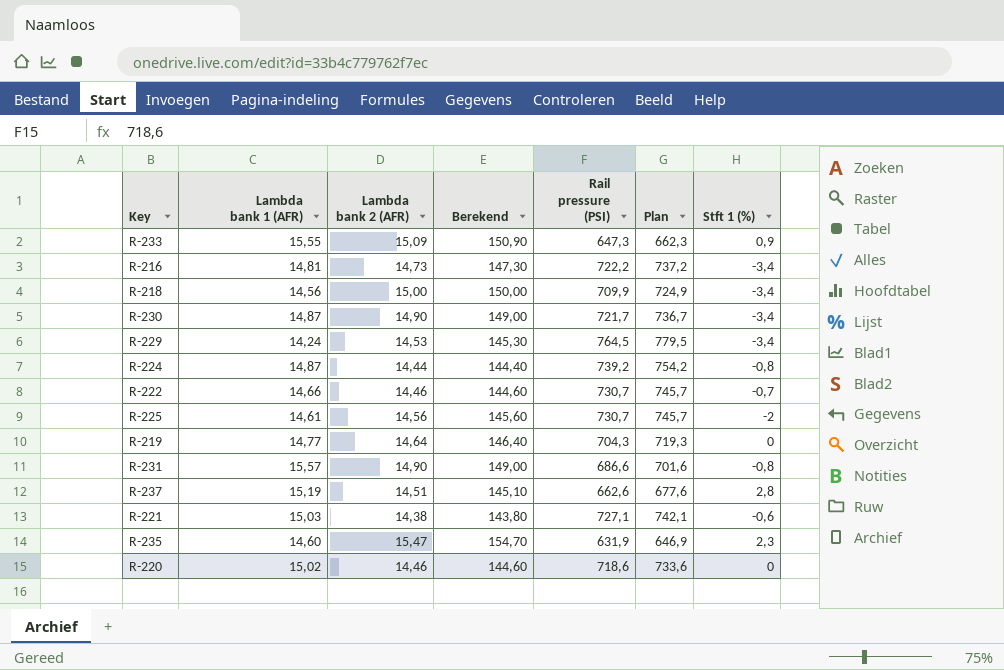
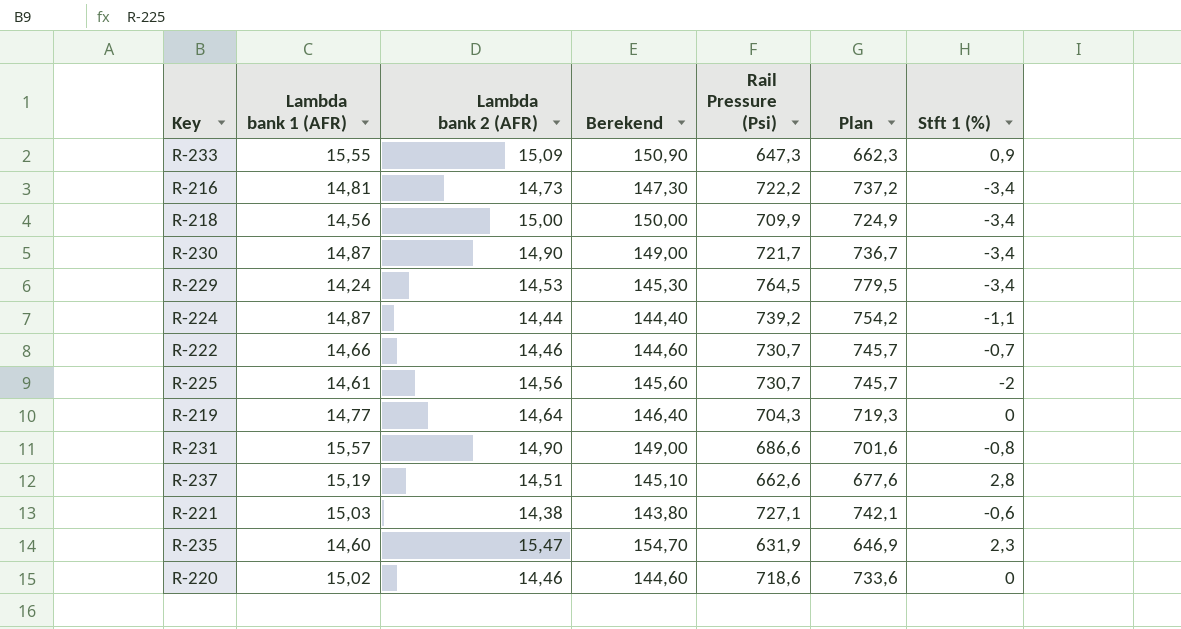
column name: Rail pressure (PSI) -> Rail Pressure (Psi)
R-224 | Stft 1 (%): -0,8 -> -1,1

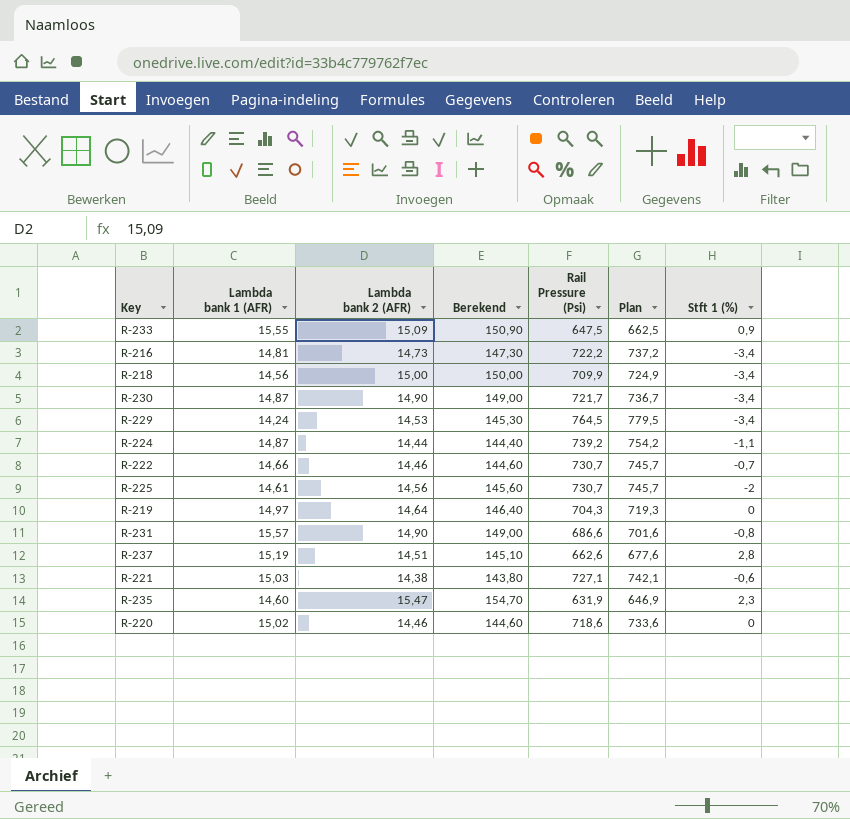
R-233 | Rail Pressure (Psi): 647,3 -> 647,5
R-233 | Plan: 662,3 -> 662,5
R-219 | Lambda bank 1 (AFR): 14,77 -> 14,97

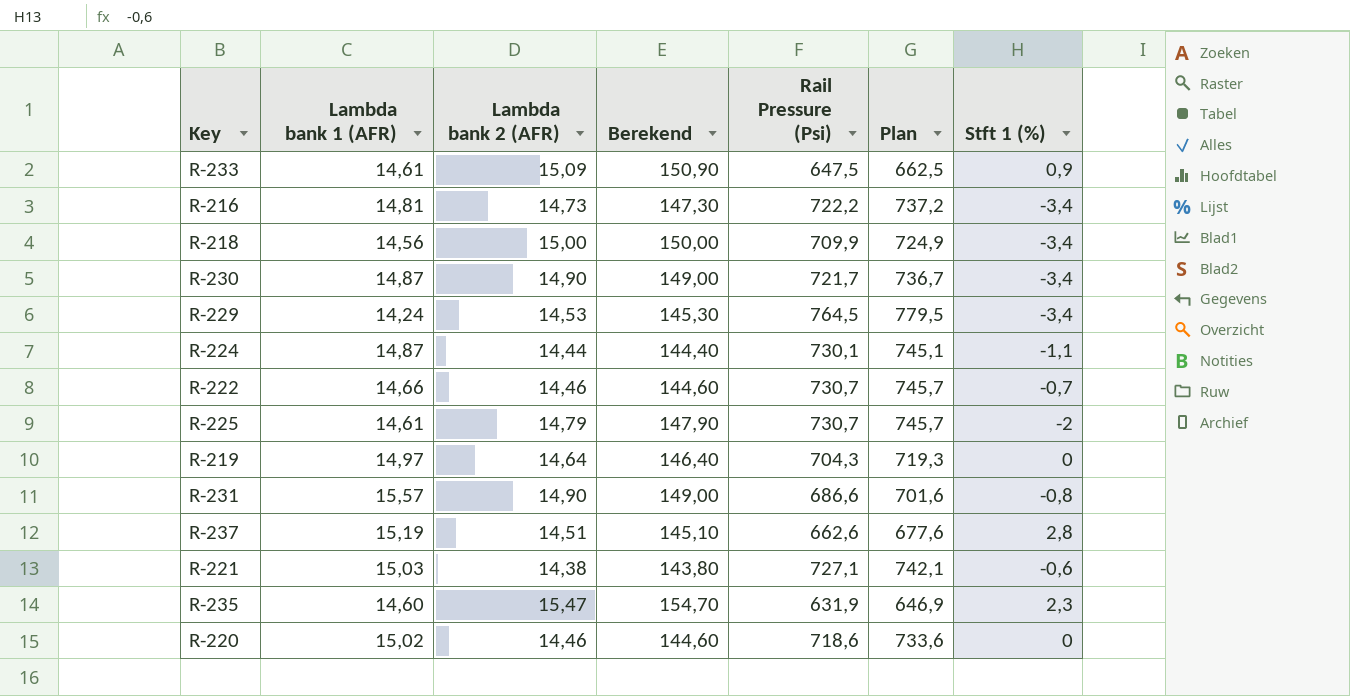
R-233 | Lambda bank 1 (AFR): 15,55 -> 14,61
R-224 | Rail Pressure (Psi): 739,2 -> 730,1
R-224 | Plan: 754,2 -> 745,1
R-225 | Lambda bank 2 (AFR): 14,56 -> 14,79
R-225 | Berekend: 145,60 -> 147,90

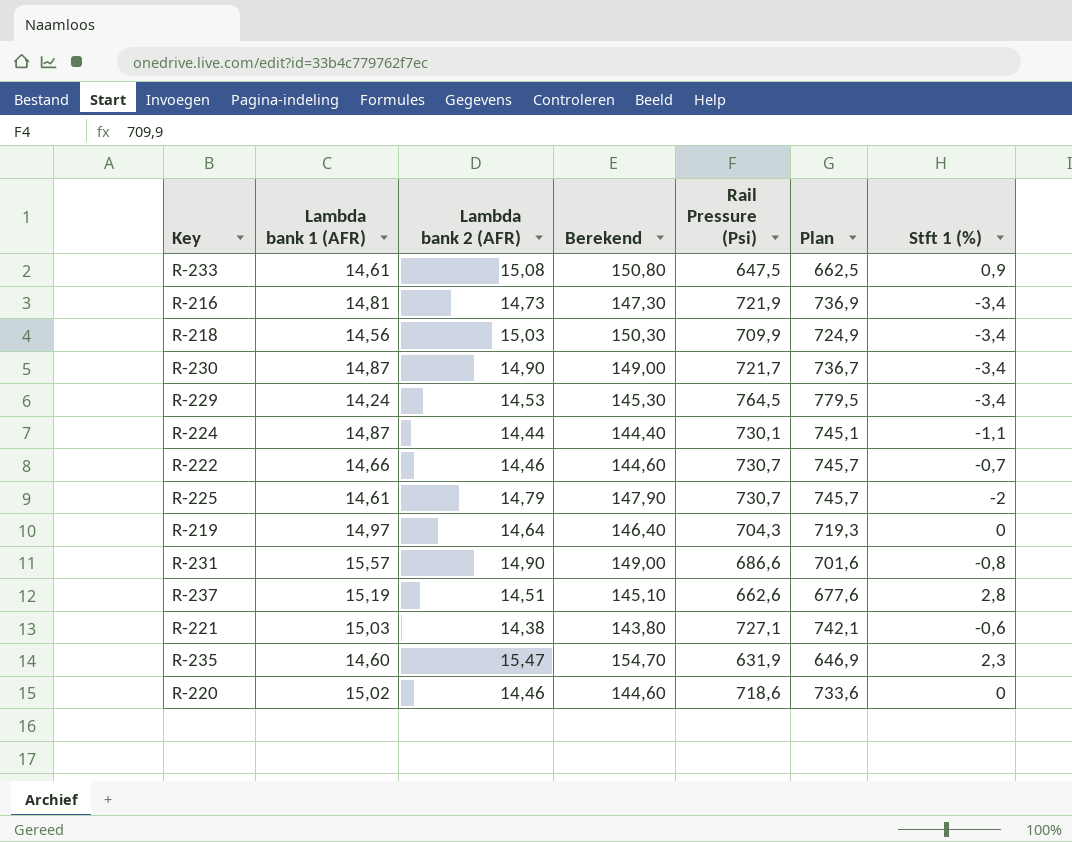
R-233 | Lambda bank 2 (AFR): 15,09 -> 15,08
R-233 | Berekend: 150,90 -> 150,80
R-216 | Rail Pressure (Psi): 722,2 -> 721,9
R-216 | Plan: 737,2 -> 736,9
R-218 | Lambda bank 2 (AFR): 15,00 -> 15,03
R-218 | Berekend: 150,00 -> 150,30

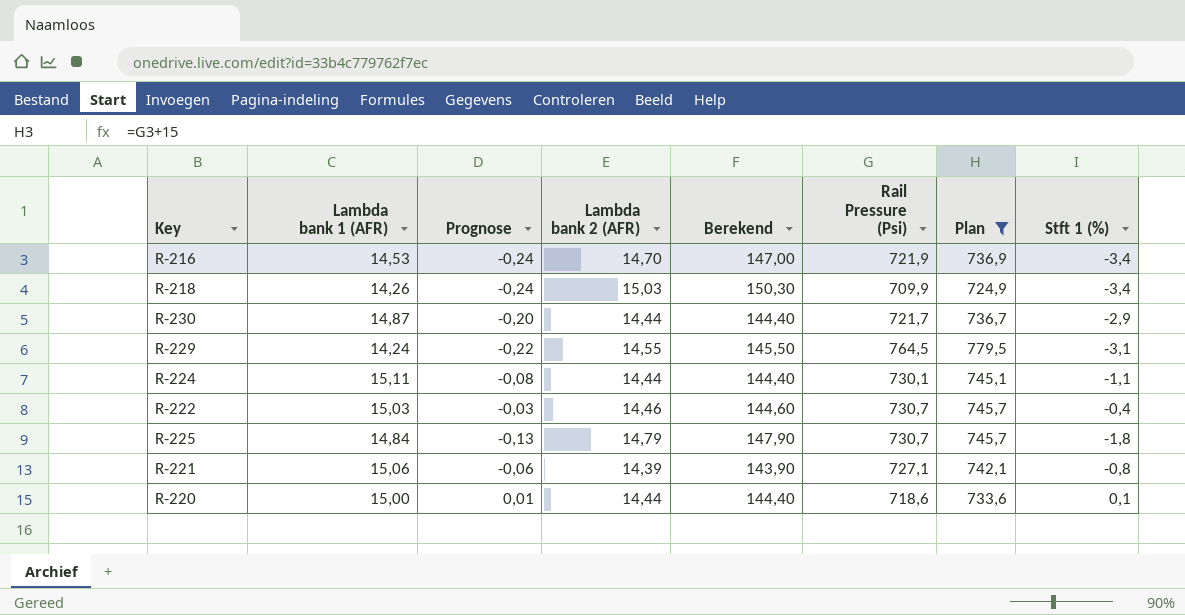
filter: none -> Plan >= 724,9
column Prognose | formula: none -> [Stft 1 (%)] * 0,07
R-216 | Lambda bank 1 (AFR): 14,81 -> 14,53
R-216 | Lambda bank 2 (AFR): 14,73 -> 14,70
R-216 | Berekend: 147,30 -> 147,00
R-218 | Lambda bank 1 (AFR): 14,56 -> 14,26
R-230 | Lambda bank 2 (AFR): 14,90 -> 14,44
R-230 | Berekend: 149,00 -> 144,40
R-230 | Stft 1 (%): -3,4 -> -2,9
R-229 | Lambda bank 2 (AFR): 14,53 -> 14,55
R-229 | Berekend: 145,30 -> 145,50
R-229 | Stft 1 (%): -3,4 -> -3,1
R-224 | Lambda bank 1 (AFR): 14,87 -> 15,11
R-222 | Lambda bank 1 (AFR): 14,66 -> 15,03
R-222 | Stft 1 (%): -0,7 -> -0,4
R-225 | Lambda bank 1 (AFR): 14,61 -> 14,84
R-225 | Stft 1 (%): -2 -> -1,8
R-221 | Lambda bank 1 (AFR): 15,03 -> 15,06
R-221 | Lambda bank 2 (AFR): 14,38 -> 14,39
R-221 | Berekend: 143,80 -> 143,90
R-221 | Stft 1 (%): -0,6 -> -0,8
R-220 | Lambda bank 1 (AFR): 15,02 -> 15,00
R-220 | Lambda bank 2 (AFR): 14,46 -> 14,44
R-220 | Berekend: 144,60 -> 144,40
R-220 | Stft 1 (%): 0 -> 0,1

